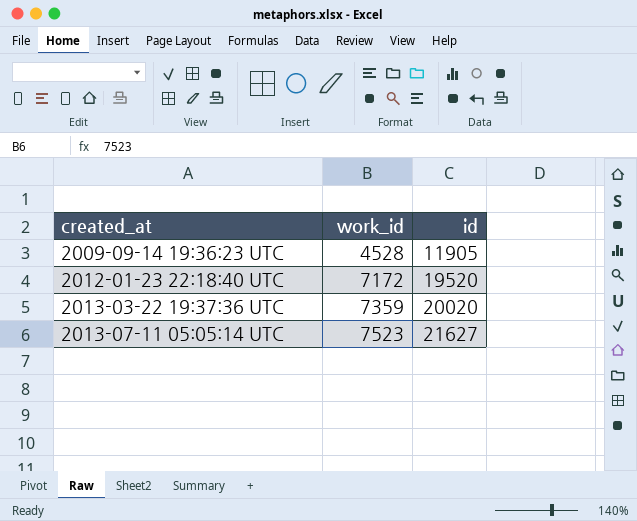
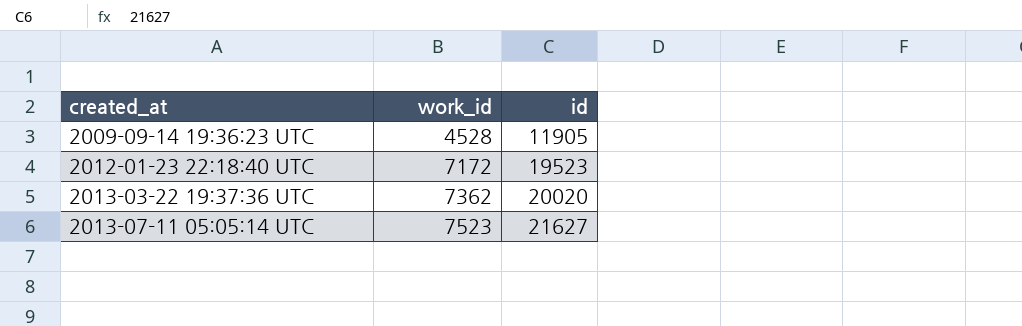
2012-01-23 22:18:40 UTC | id: 19520 -> 19523
2013-03-22 19:37:36 UTC | work_id: 7359 -> 7362

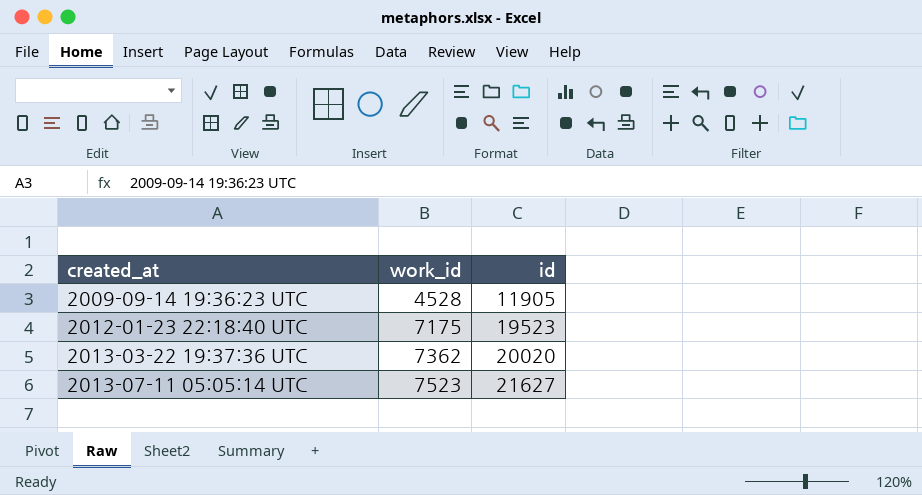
2012-01-23 22:18:40 UTC | work_id: 7172 -> 7175

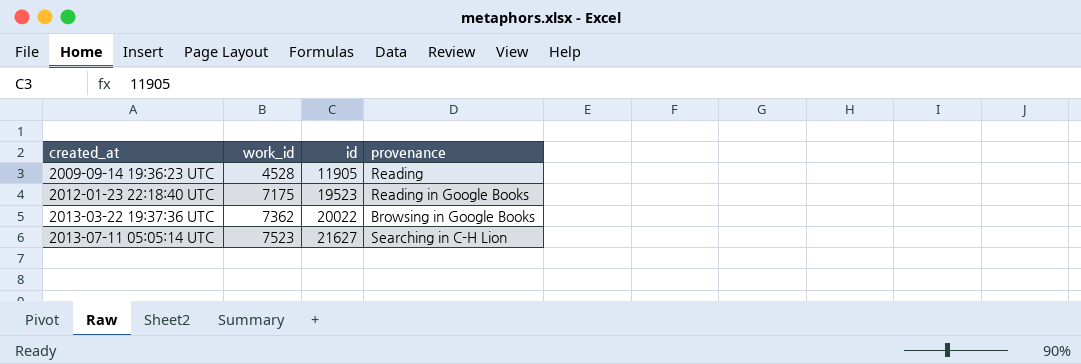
column provenance | position: none -> 4
2013-03-22 19:37:36 UTC | id: 20020 -> 20022

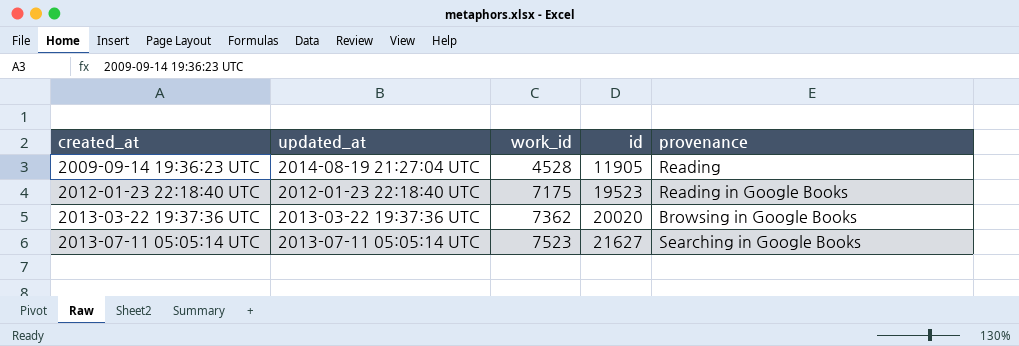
column updated_at | position: none -> 2
2013-03-22 19:37:36 UTC | id: 20022 -> 20020
2013-07-11 05:05:14 UTC | provenance: Searching in C-H Lion -> Searching in Google Books

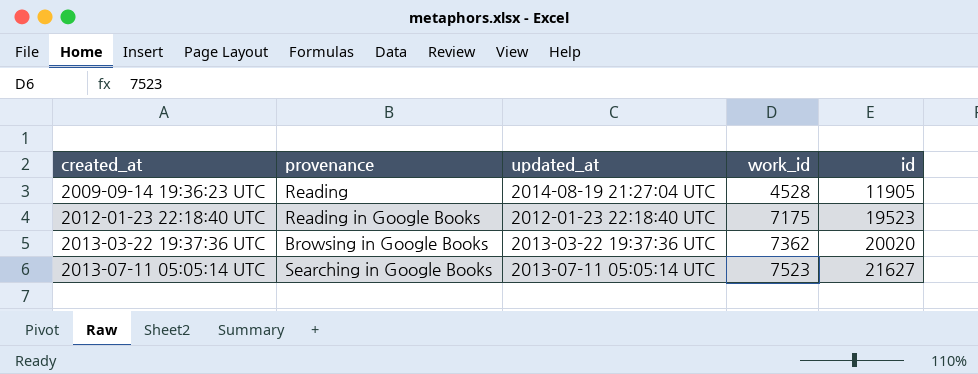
column provenance | position: 5 -> 2

